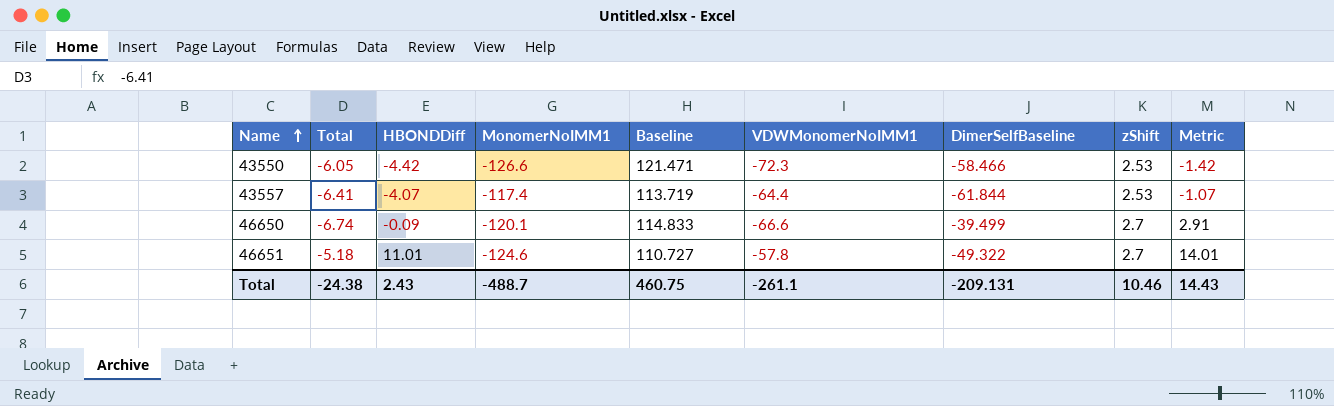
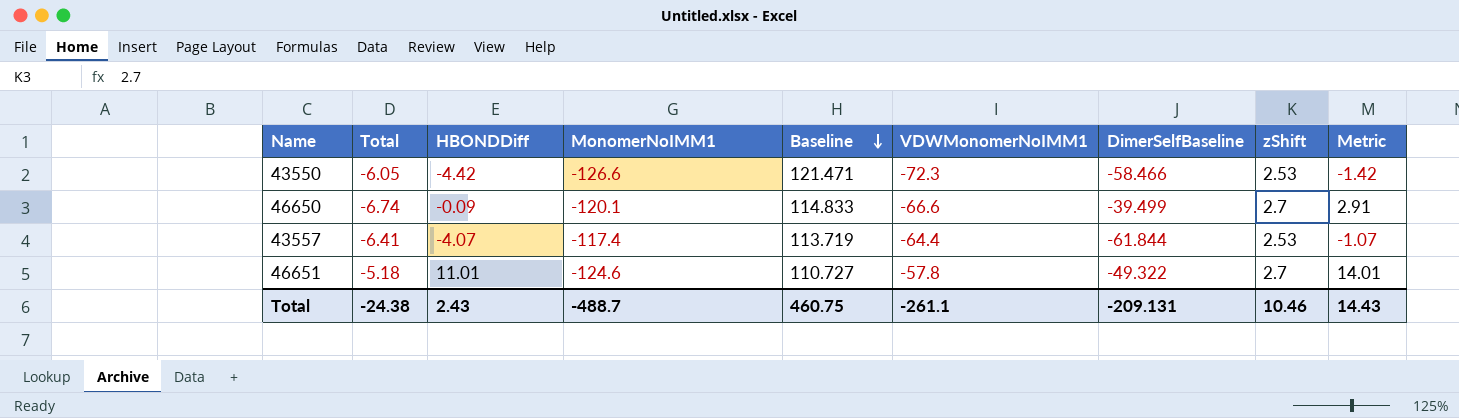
row order: Name ascending -> Baseline descending

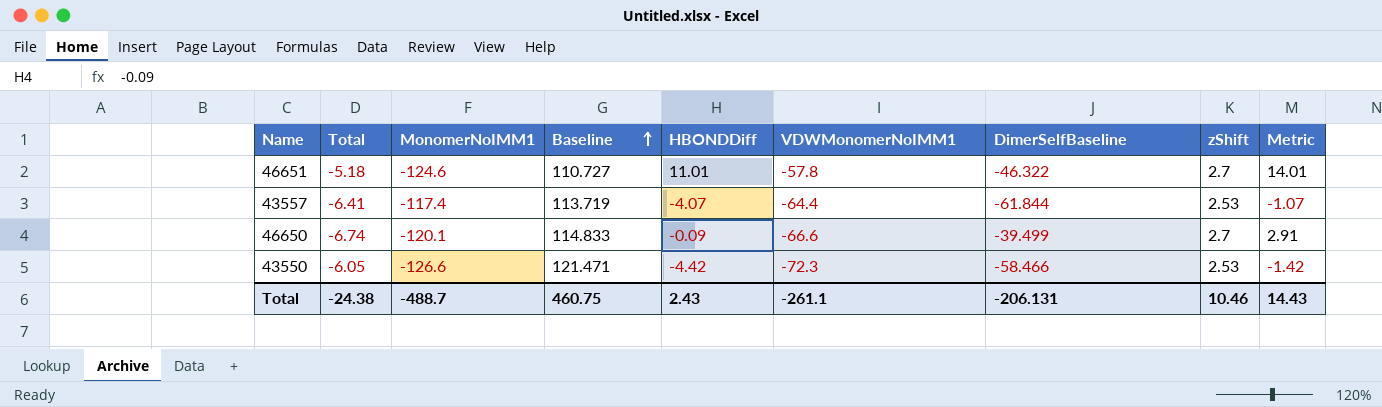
row order: Baseline descending -> Baseline ascending
column HBONDDiff | position: 3 -> 5
46651 | DimerSelfBaseline: -49.322 -> -46.322
Total | DimerSelfBaseline: -209.131 -> -206.131

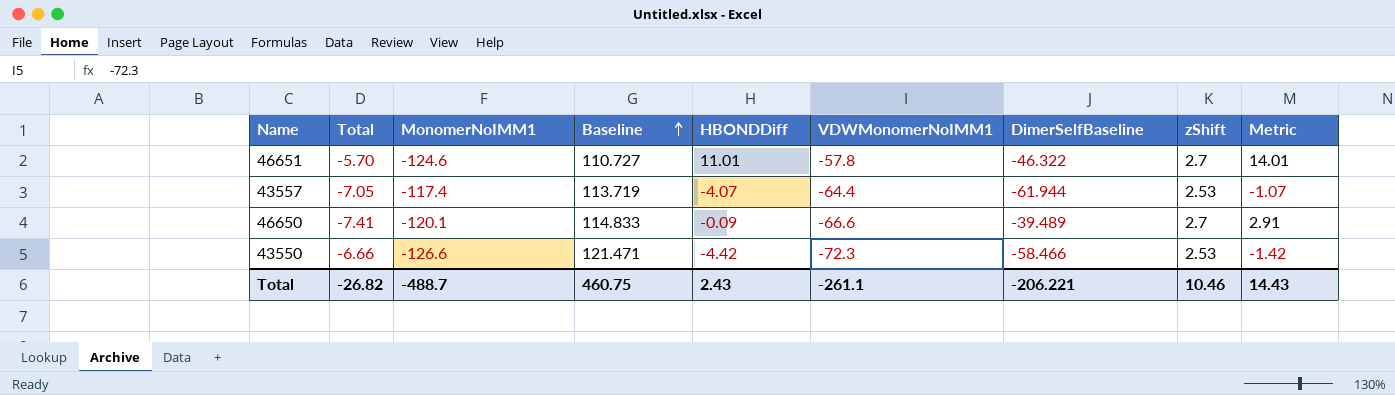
46651 | Total: -5.18 -> -5.70
43557 | Total: -6.41 -> -7.05
43557 | DimerSelfBaseline: -61.844 -> -61.944
46650 | Total: -6.74 -> -7.41
46650 | DimerSelfBaseline: -39.499 -> -39.489
43550 | Total: -6.05 -> -6.66
Total | Total: -24.38 -> -26.82
Total | DimerSelfBaseline: -206.131 -> -206.221

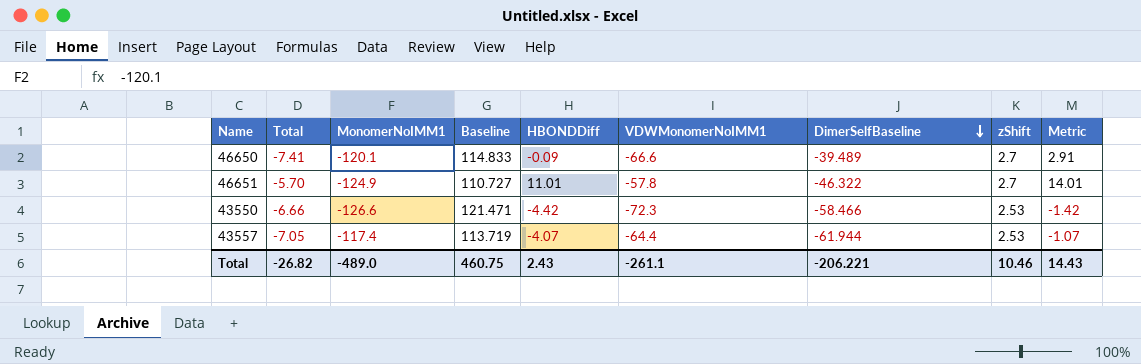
row order: Baseline ascending -> DimerSelfBaseline descending
46651 | MonomerNoIMM1: -124.6 -> -124.9
Total | MonomerNoIMM1: -488.7 -> -489.0

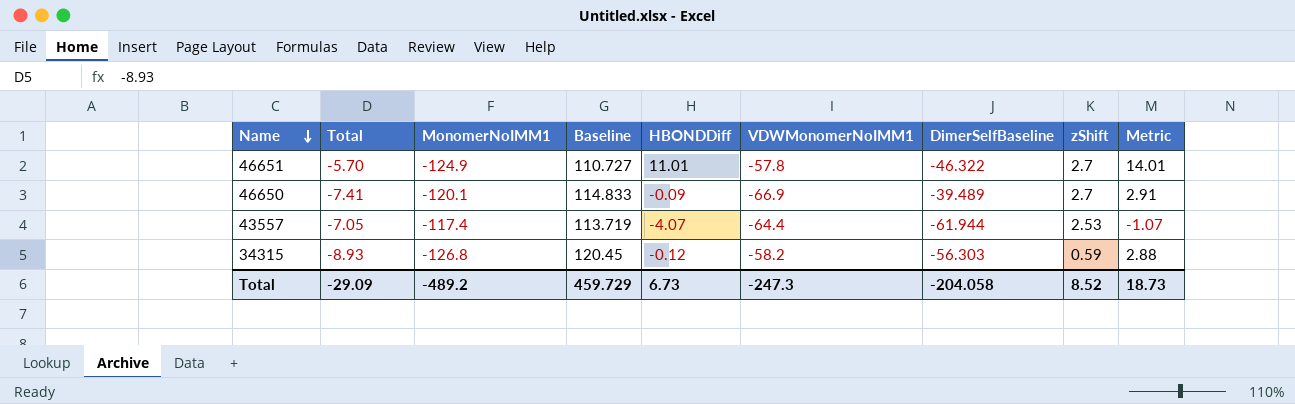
row order: DimerSelfBaseline descending -> Name descending
row 43550: -6.66 | -126.6 | 121.471 | -4.42 | -72.3 | -58.466 | 2.53 | -1.42 -> none
46650 | VDWMonomerNoIMM1: -66.6 -> -66.9
row 34315: none -> -8.93 | -126.8 | 120.45 | -0.12 | -58.2 | -56.303 | 0.59 | 2.88
Total | Total: -26.82 -> -29.09
Total | MonomerNoIMM1: -489.0 -> -489.2
Total | Baseline: 460.75 -> 459.729
Total | HBONDDiff: 2.43 -> 6.73
Total | VDWMonomerNoIMM1: -261.1 -> -247.3
Total | DimerSelfBaseline: -206.221 -> -204.058
Total | zShift: 10.46 -> 8.52
Total | Metric: 14.43 -> 18.73

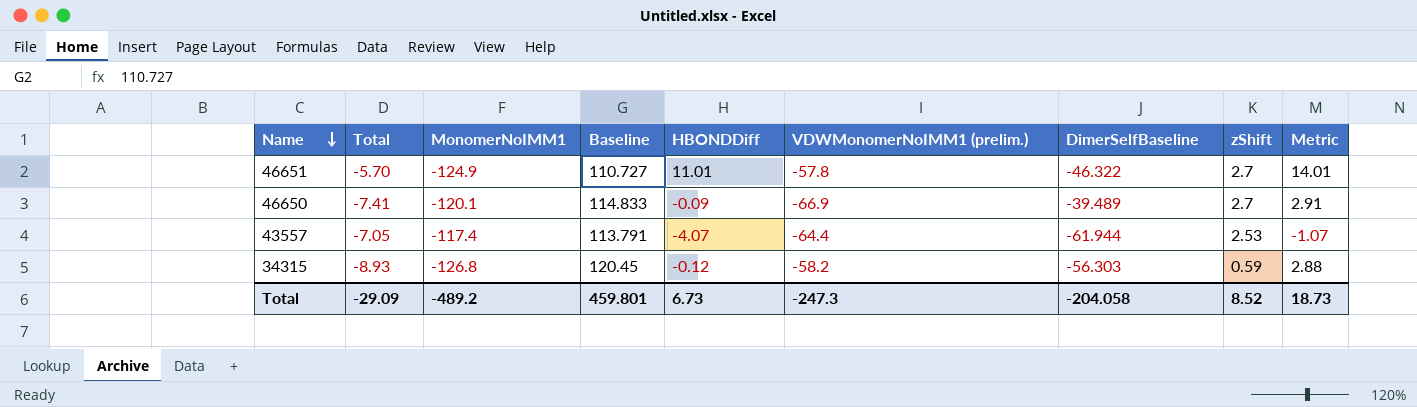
column name: VDWMonomerNoIMM1 -> VDWMonomerNoIMM1 (prelim.)
43557 | Baseline: 113.719 -> 113.791
Total | Baseline: 459.729 -> 459.801

